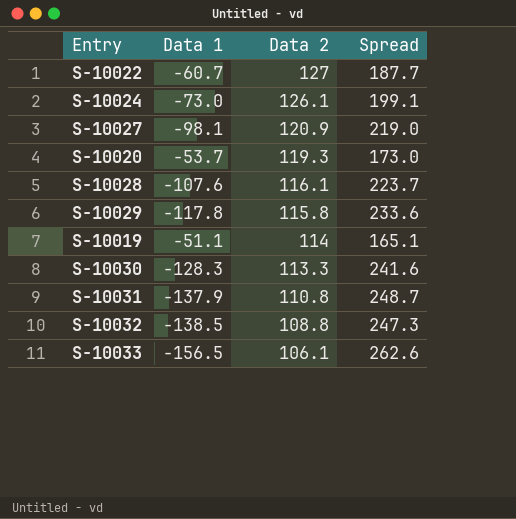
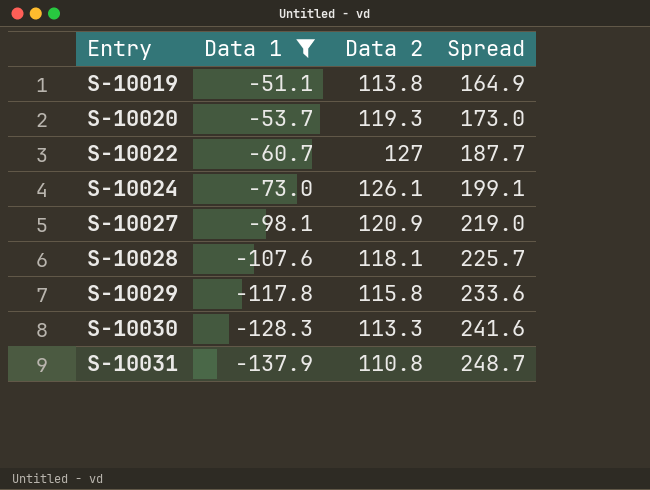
filter: none -> Data 1 >= -137.9
row order: Data 2 descending -> Entry ascending
S-10019 | Data 2: 114 -> 113.8
S-10019 | Spread: 165.1 -> 164.9
S-10028 | Data 2: 116.1 -> 118.1
S-10028 | Spread: 223.7 -> 225.7

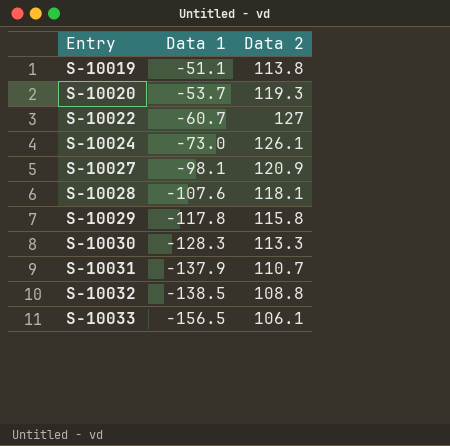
filter: Data 1 >= -137.9 -> none
column Spread | formula: [Data 2] - [Data 1] -> none
S-10031 | Data 2: 110.8 -> 110.7

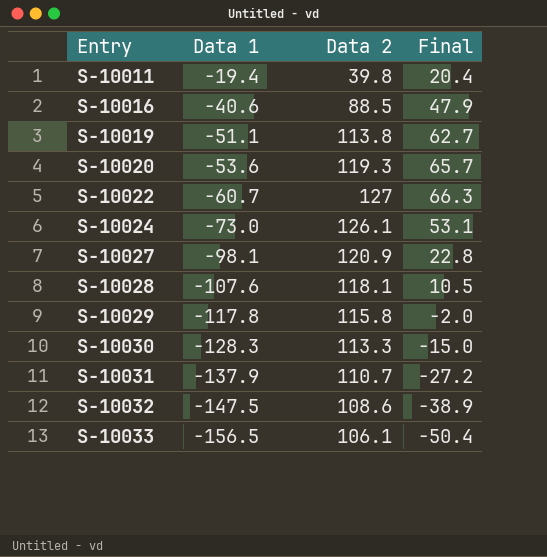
column Final | formula: none -> [Data 1] + [Data 2]
row S-10011: none -> -19.4 | 39.8 | 20.4
row S-10016: none -> -40.6 | 88.5 | 47.9
S-10020 | Data 1: -53.7 -> -53.6
S-10032 | Data 1: -138.5 -> -147.5
S-10032 | Data 2: 108.8 -> 108.6

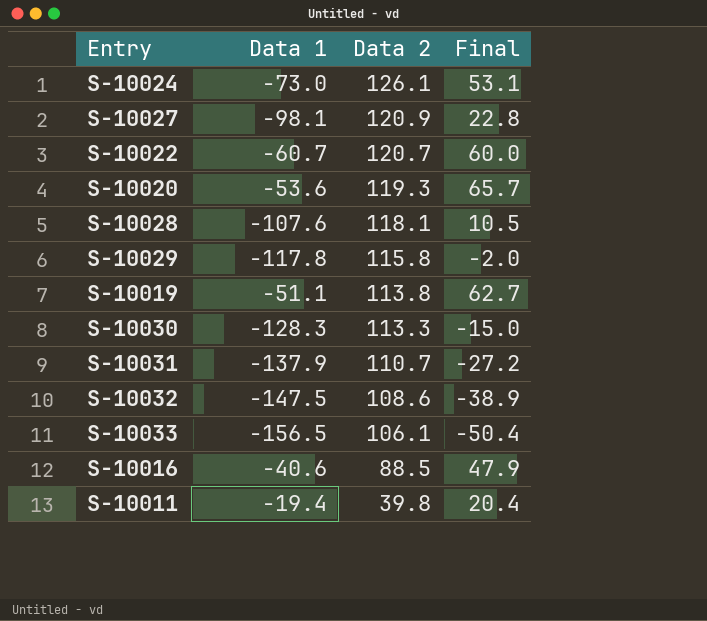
row order: Entry ascending -> Data 2 descending
S-10022 | Data 2: 127 -> 120.7
S-10022 | Final: 66.3 -> 60.0

